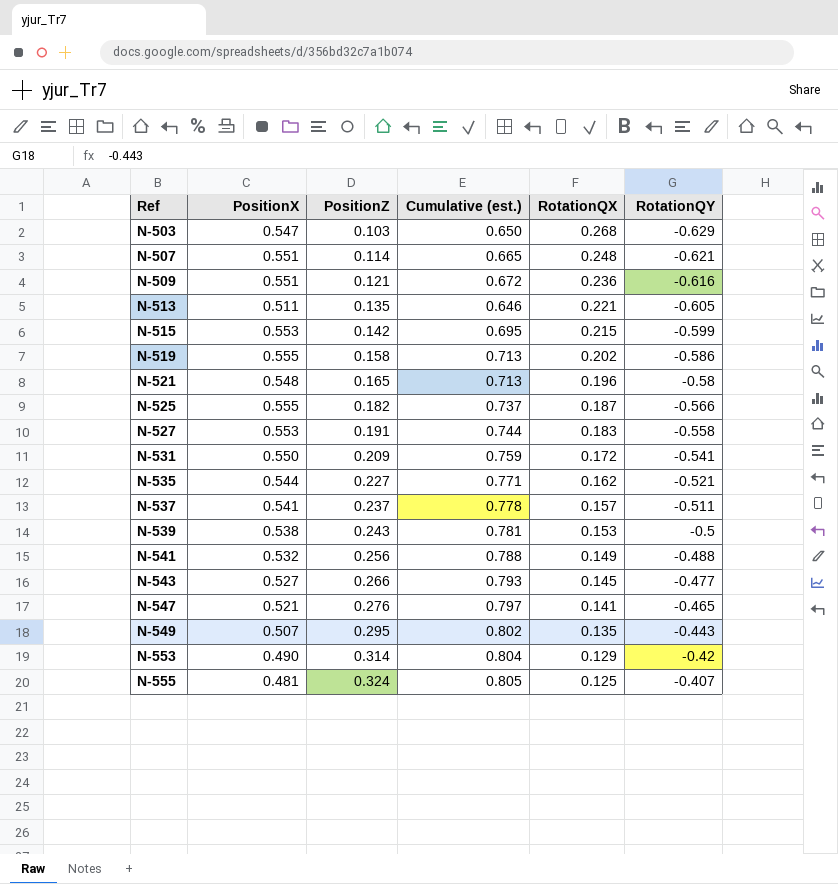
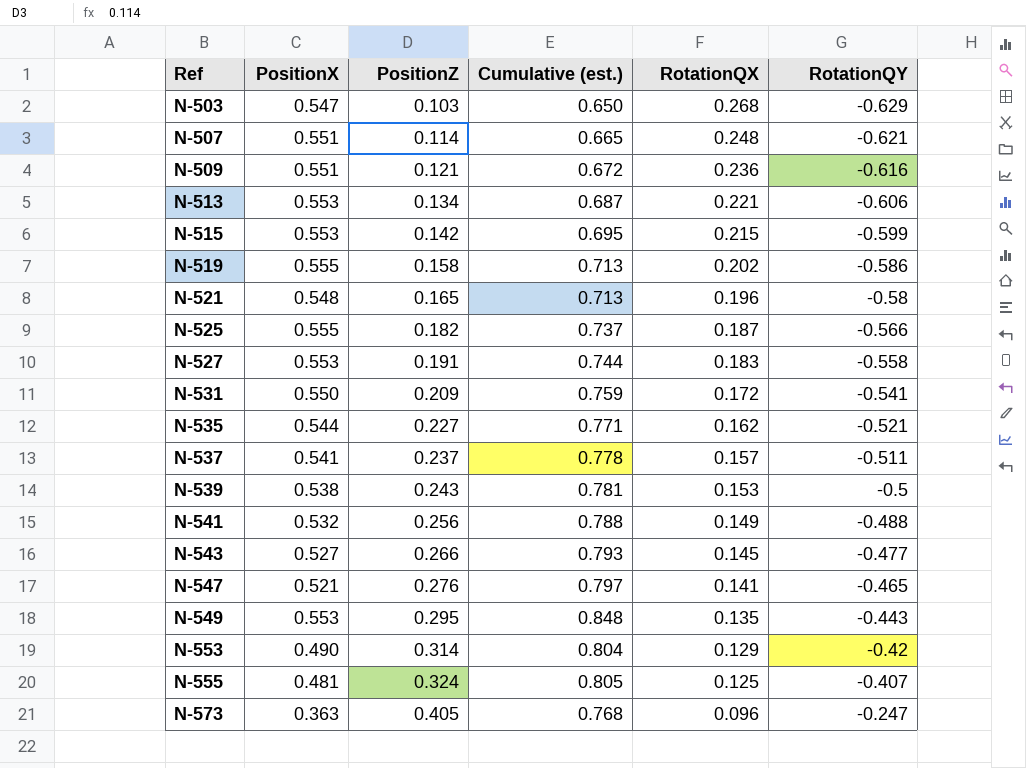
N-513 | PositionX: 0.511 -> 0.553
N-513 | PositionZ: 0.135 -> 0.134
N-513 | Cumulative (est.): 0.646 -> 0.687
N-513 | RotationQY: -0.605 -> -0.606
N-549 | PositionX: 0.507 -> 0.553
N-549 | Cumulative (est.): 0.802 -> 0.848
row N-573: none -> 0.363 | 0.405 | 0.768 | 0.096 | -0.247

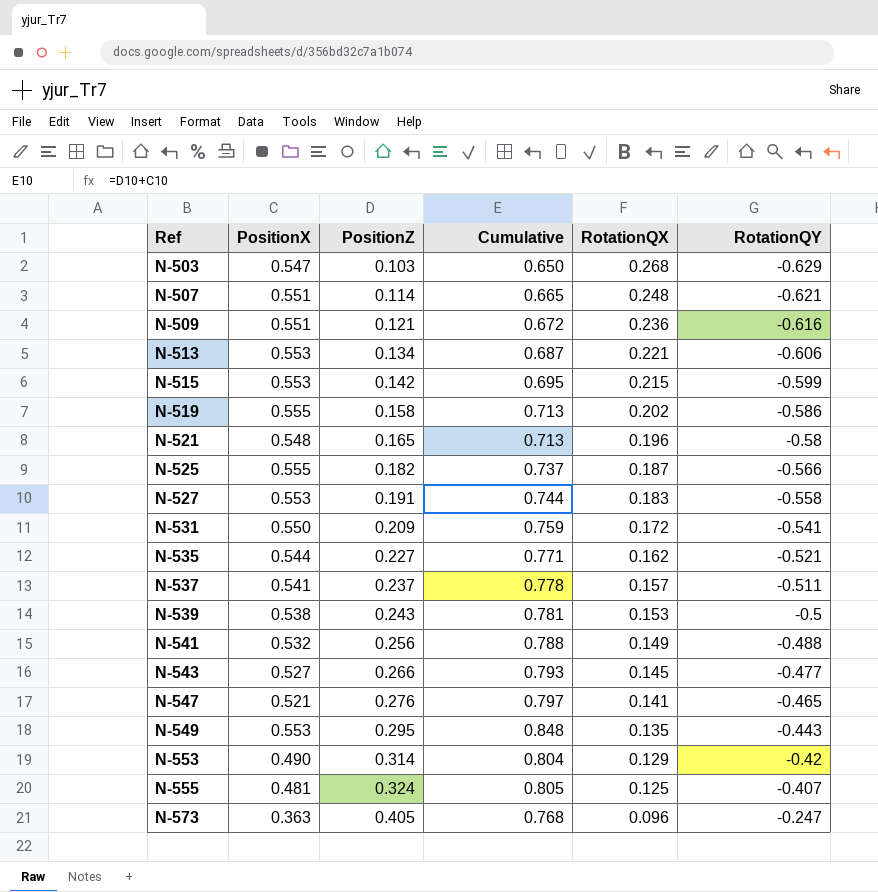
column name: Cumulative (est.) -> Cumulative

